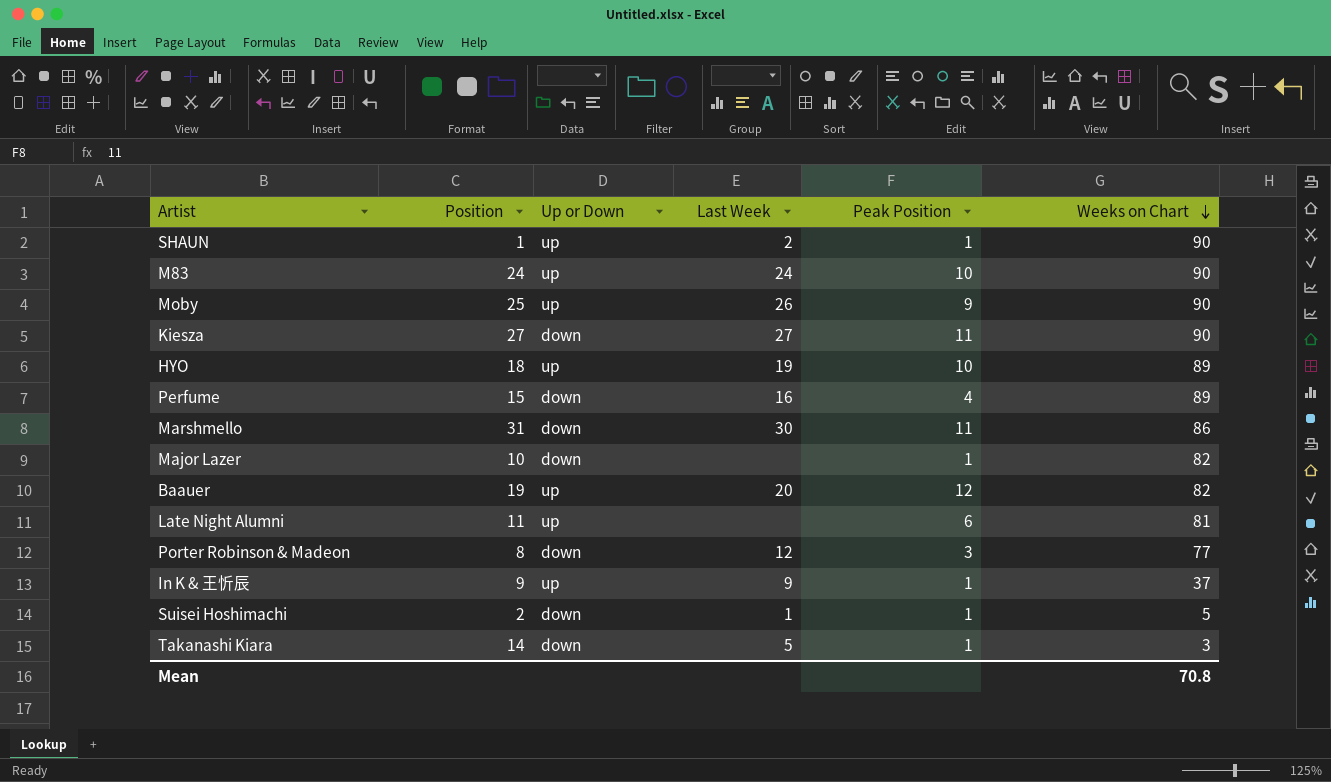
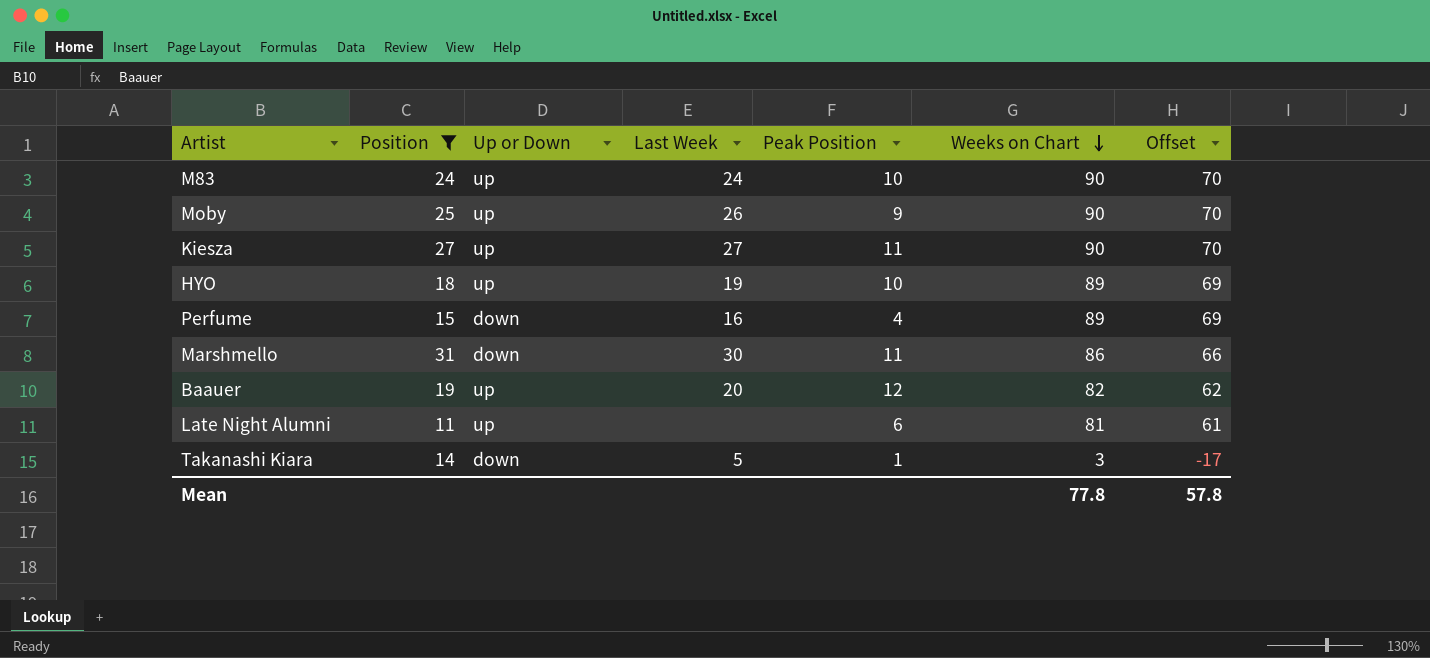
filter: none -> Position >= 11
column Offset | formula: none -> [Weeks on Chart] - 20
Kiesza | Up or Down: down -> up
Mean | Weeks on Chart: 70.8 -> 77.8

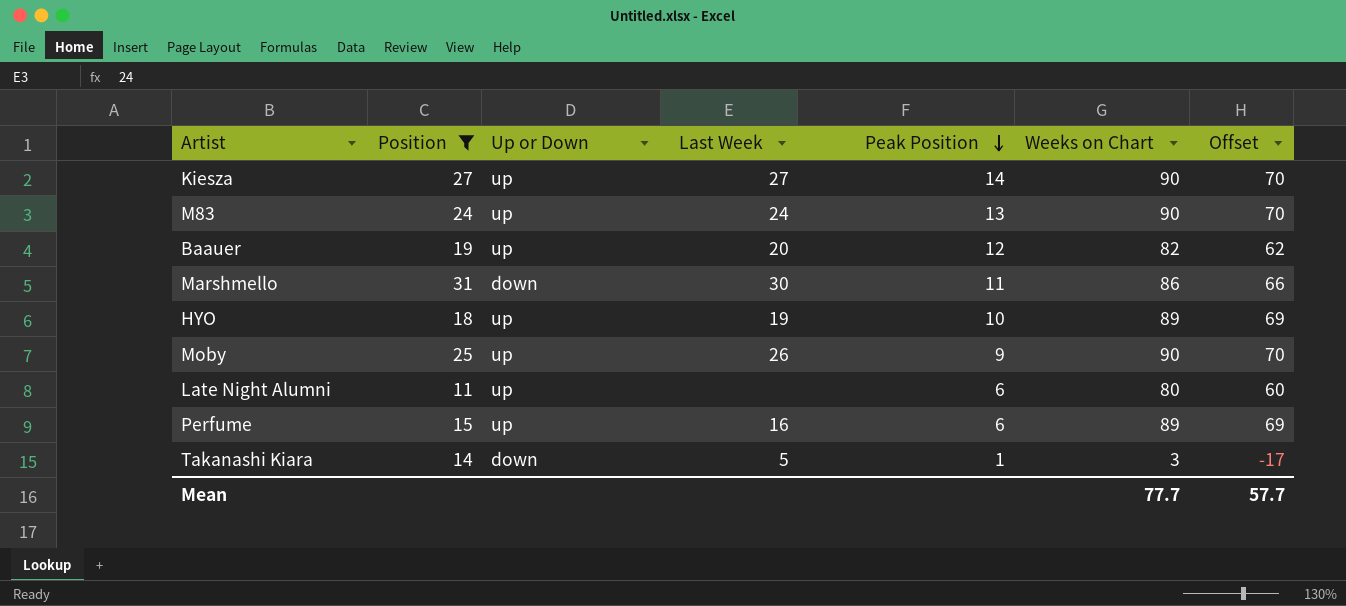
row order: Weeks on Chart descending -> Peak Position descending
Kiesza | Peak Position: 11 -> 14
M83 | Peak Position: 10 -> 13
Late Night Alumni | Weeks on Chart: 81 -> 80
Late Night Alumni | Offset: 61 -> 60
Perfume | Up or Down: down -> up
Perfume | Peak Position: 4 -> 6
Mean | Weeks on Chart: 77.8 -> 77.7
Mean | Offset: 57.8 -> 57.7

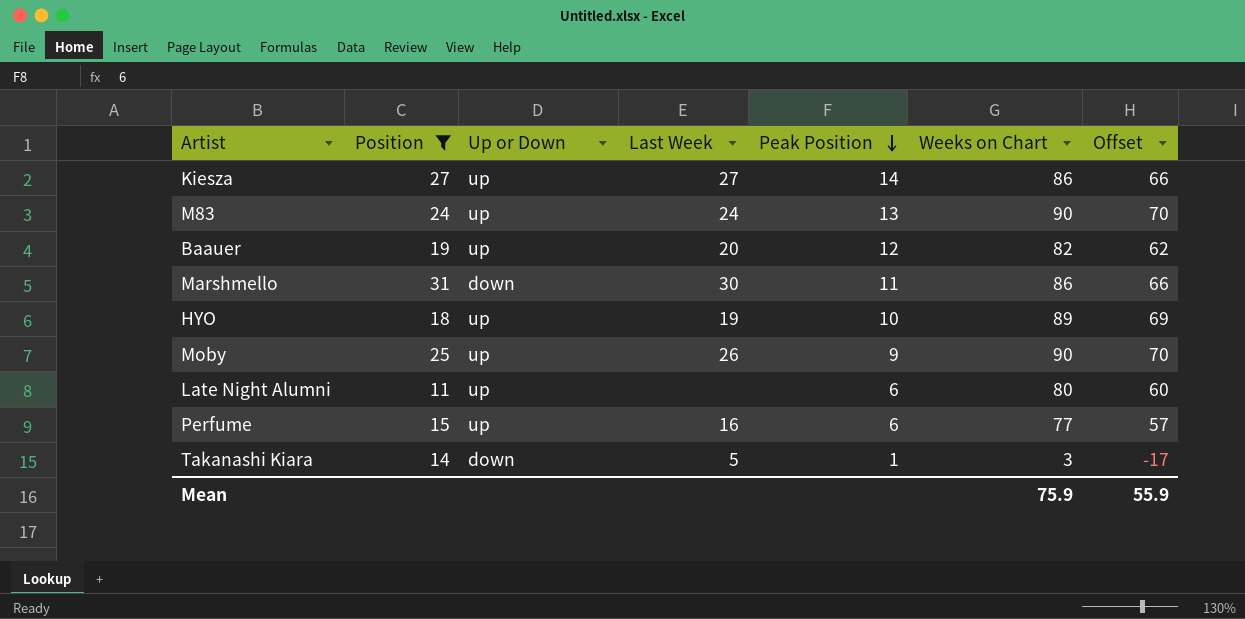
Kiesza | Weeks on Chart: 90 -> 86
Kiesza | Offset: 70 -> 66
Perfume | Weeks on Chart: 89 -> 77
Perfume | Offset: 69 -> 57
Mean | Weeks on Chart: 77.7 -> 75.9
Mean | Offset: 57.7 -> 55.9

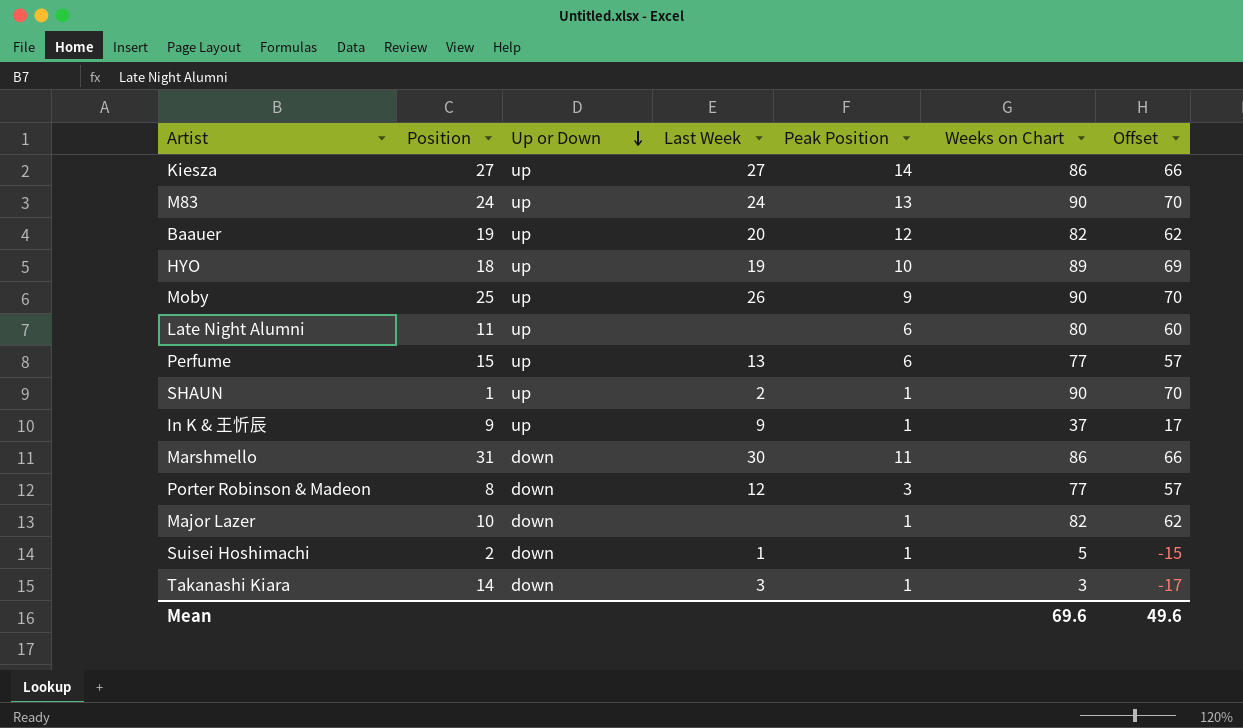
filter: Position >= 11 -> none
row order: Peak Position descending -> Up or Down descending
Perfume | Last Week: 16 -> 13
Takanashi Kiara | Last Week: 5 -> 3
Mean | Weeks on Chart: 75.9 -> 69.6
Mean | Offset: 55.9 -> 49.6

